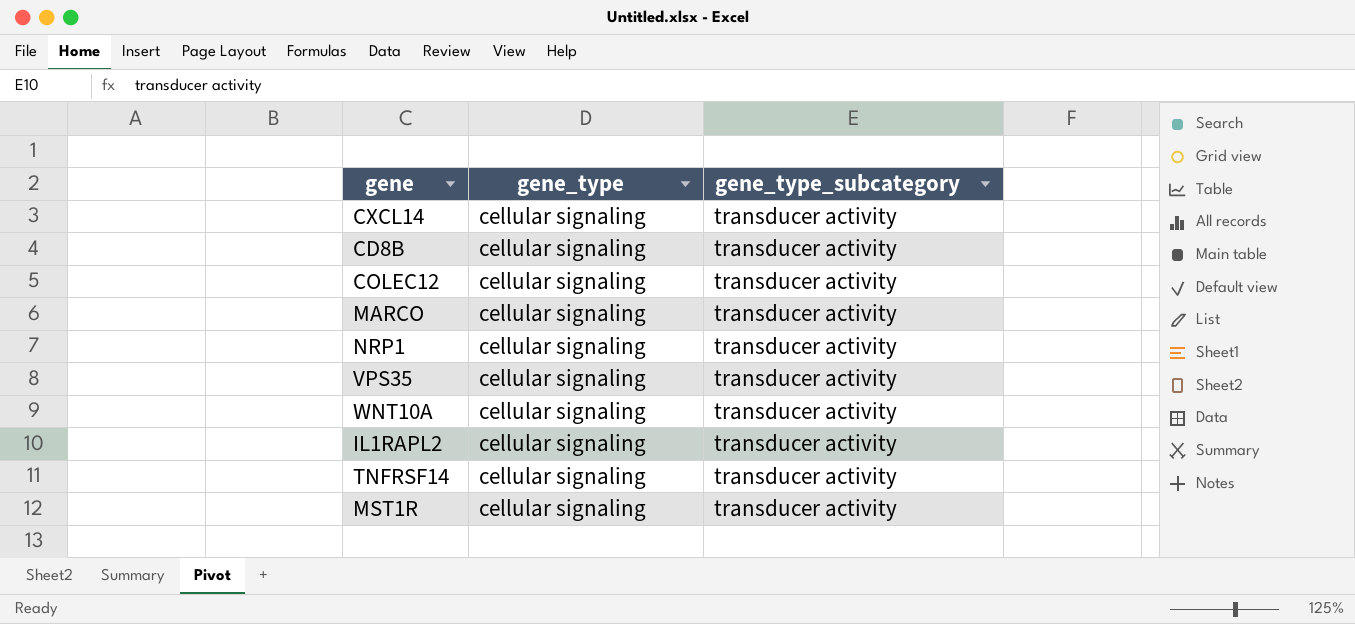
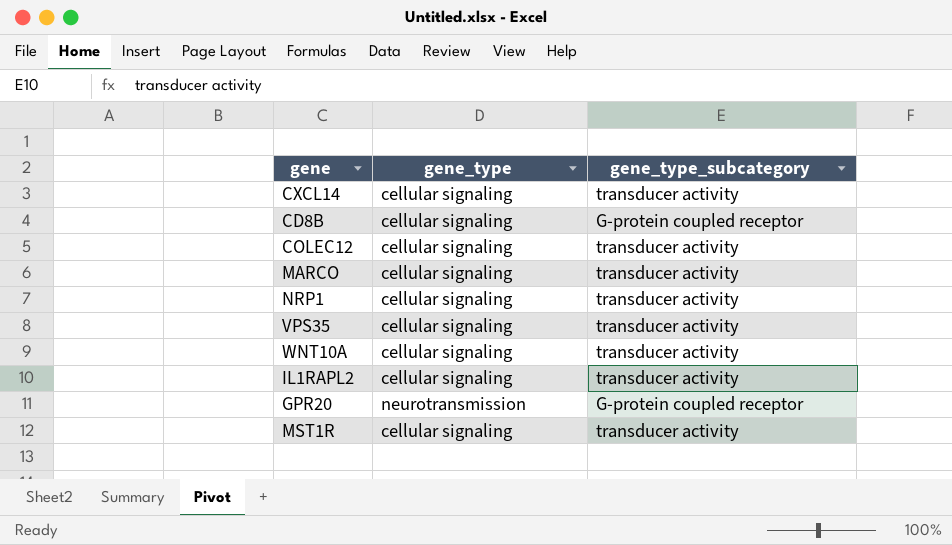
row TNFRSF14: cellular signaling | transducer activity -> none
CD8B | gene_type_subcategory: transducer activity -> G-protein coupled receptor
row GPR20: none -> neurotransmission | G-protein coupled receptor

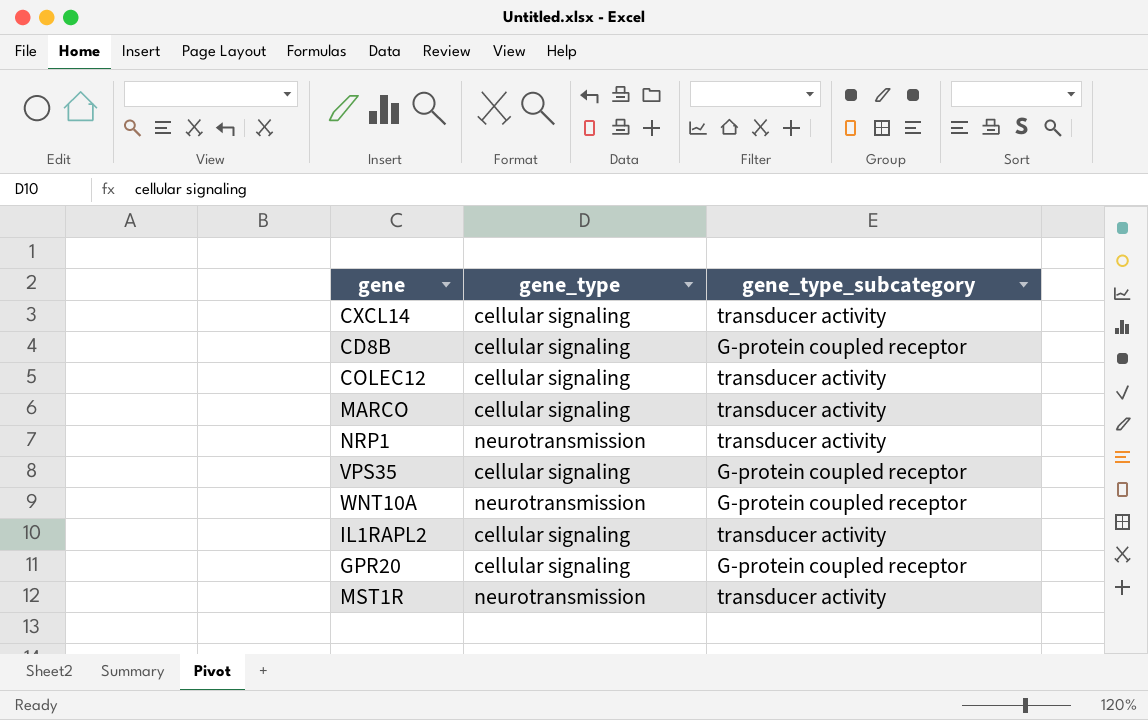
NRP1 | gene_type: cellular signaling -> neurotransmission
VPS35 | gene_type_subcategory: transducer activity -> G-protein coupled receptor
WNT10A | gene_type: cellular signaling -> neurotransmission
WNT10A | gene_type_subcategory: transducer activity -> G-protein coupled receptor
GPR20 | gene_type: neurotransmission -> cellular signaling
MST1R | gene_type: cellular signaling -> neurotransmission

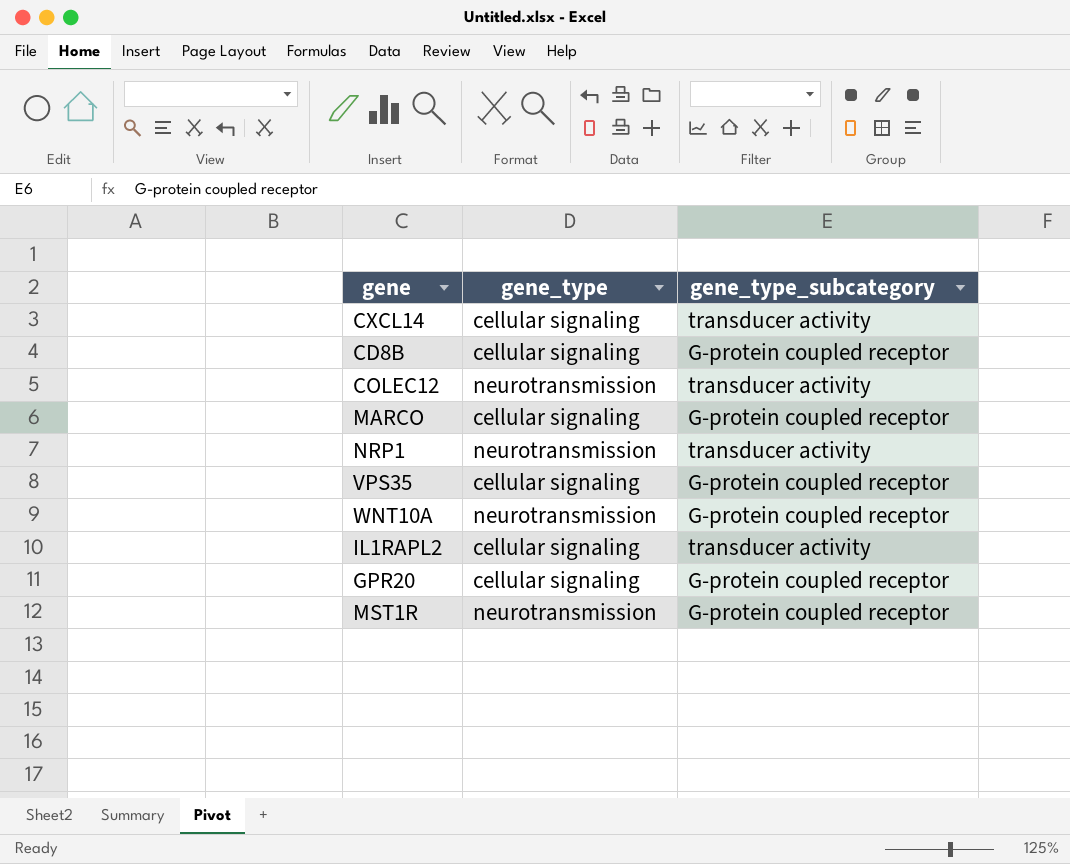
COLEC12 | gene_type: cellular signaling -> neurotransmission
MARCO | gene_type_subcategory: transducer activity -> G-protein coupled receptor
MST1R | gene_type_subcategory: transducer activity -> G-protein coupled receptor

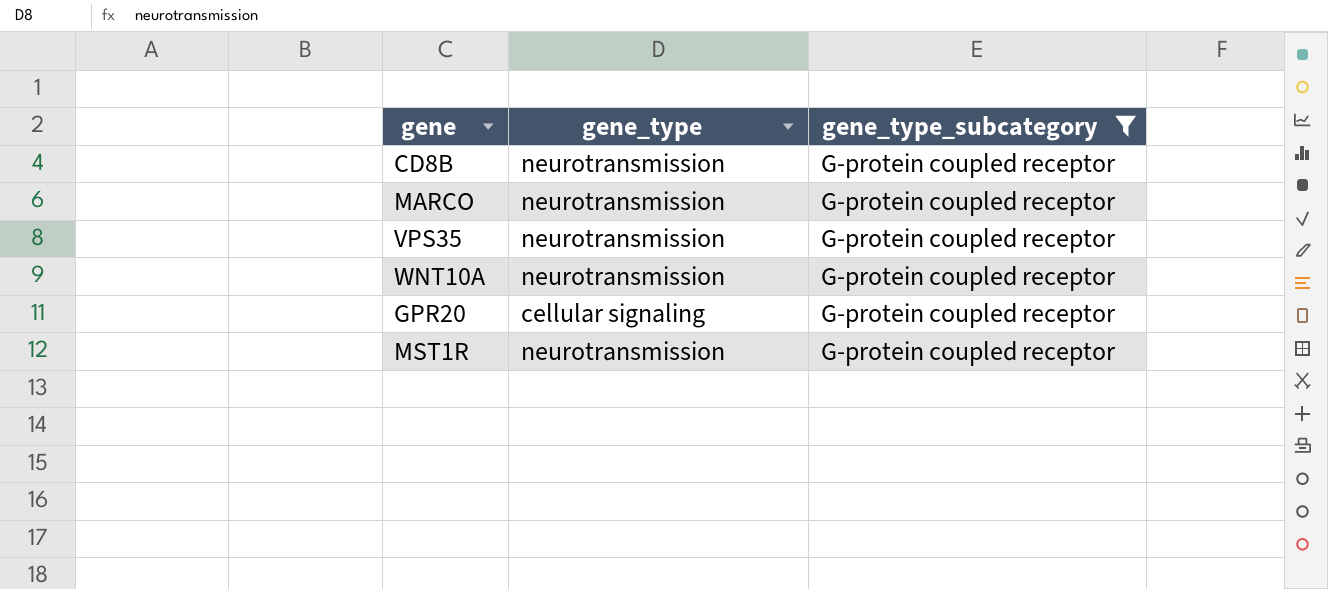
filter: none -> gene_type_subcategory = G-protein coupled receptor
CD8B | gene_type: cellular signaling -> neurotransmission
MARCO | gene_type: cellular signaling -> neurotransmission
VPS35 | gene_type: cellular signaling -> neurotransmission

